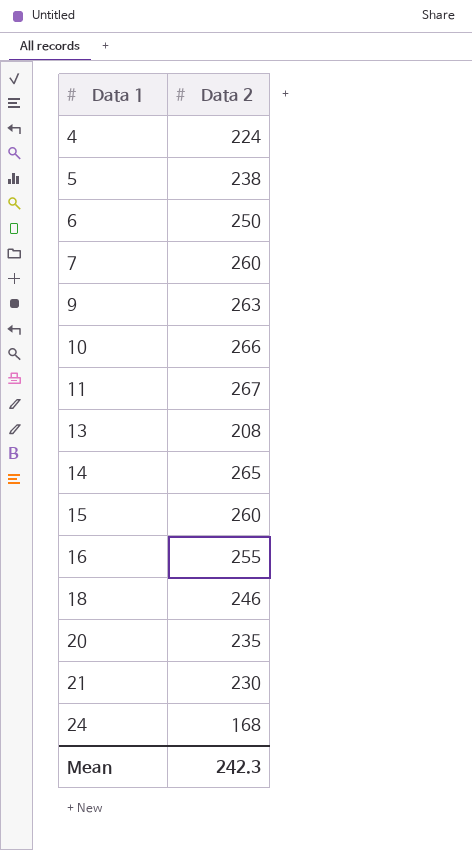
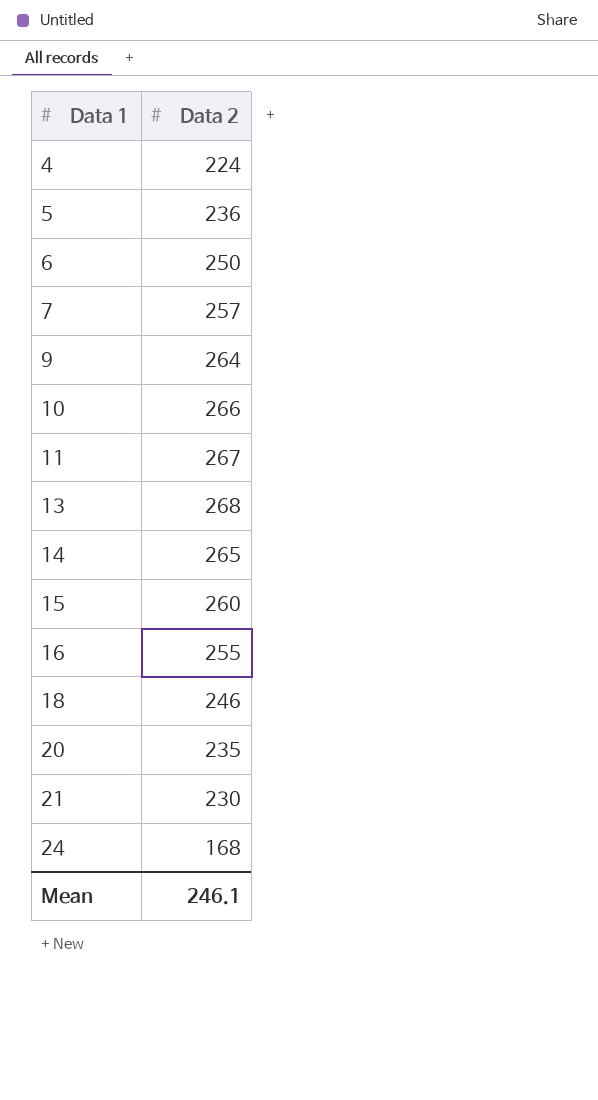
5 | Data 2: 238 -> 236
7 | Data 2: 260 -> 257
9 | Data 2: 263 -> 264
13 | Data 2: 208 -> 268
Mean | Data 2: 242.3 -> 246.1

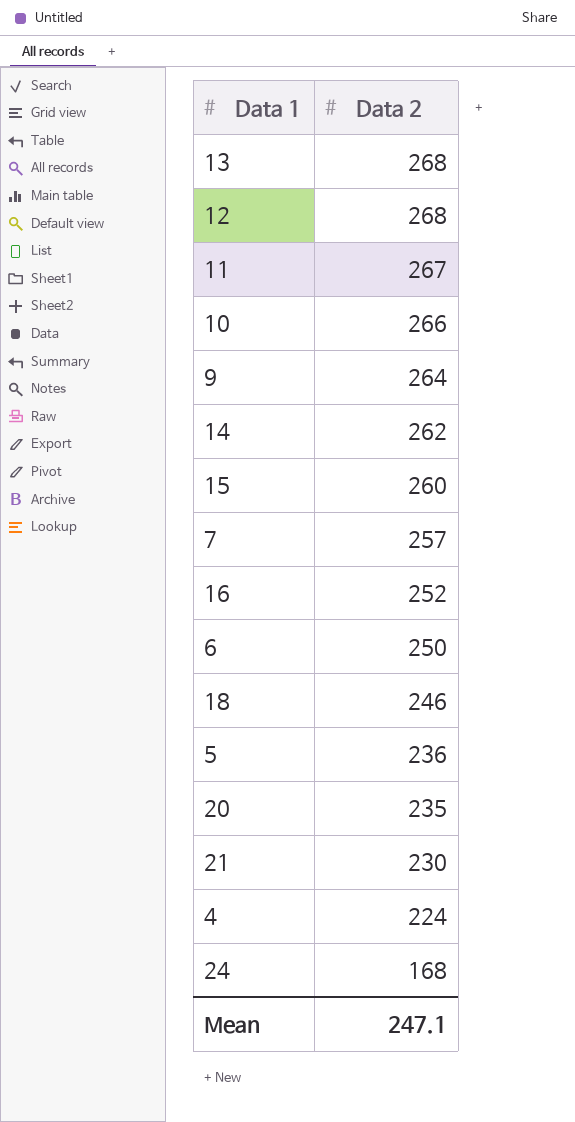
row order: Data 1 ascending -> Data 2 descending
row 12: none -> 268
14 | Data 2: 265 -> 262
16 | Data 2: 255 -> 252
Mean | Data 2: 246.1 -> 247.1

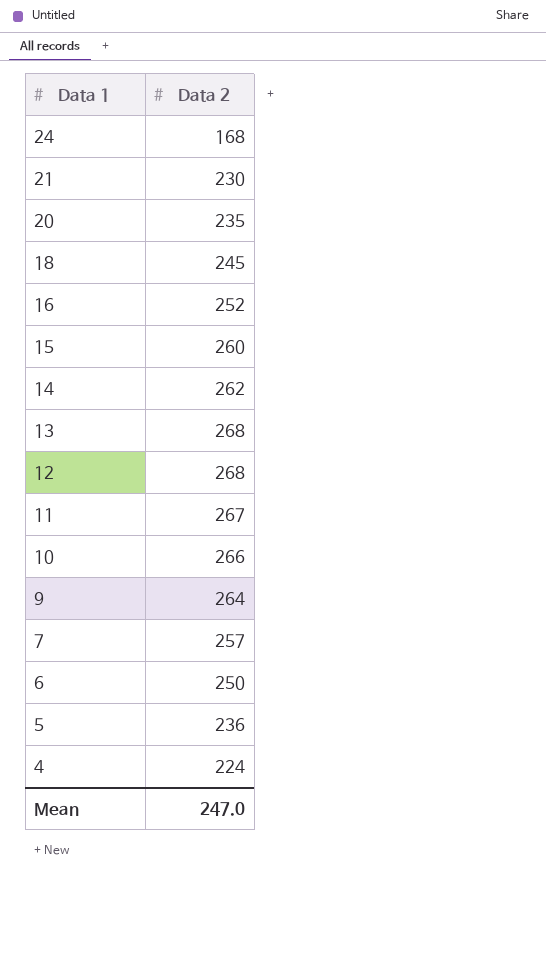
row order: Data 2 descending -> Data 1 descending
18 | Data 2: 246 -> 245
Mean | Data 2: 247.1 -> 247.0

